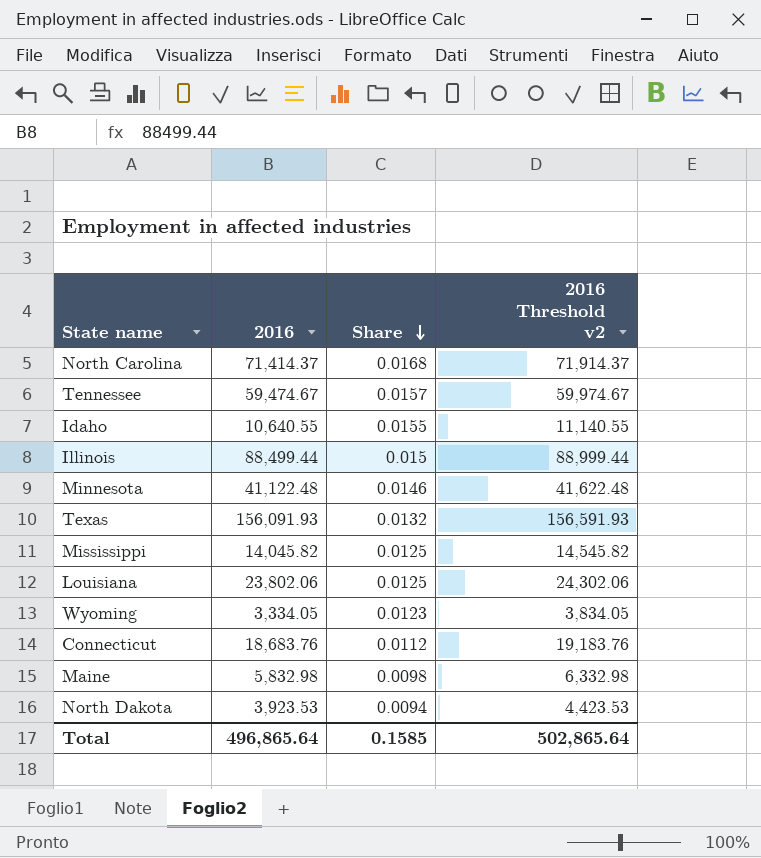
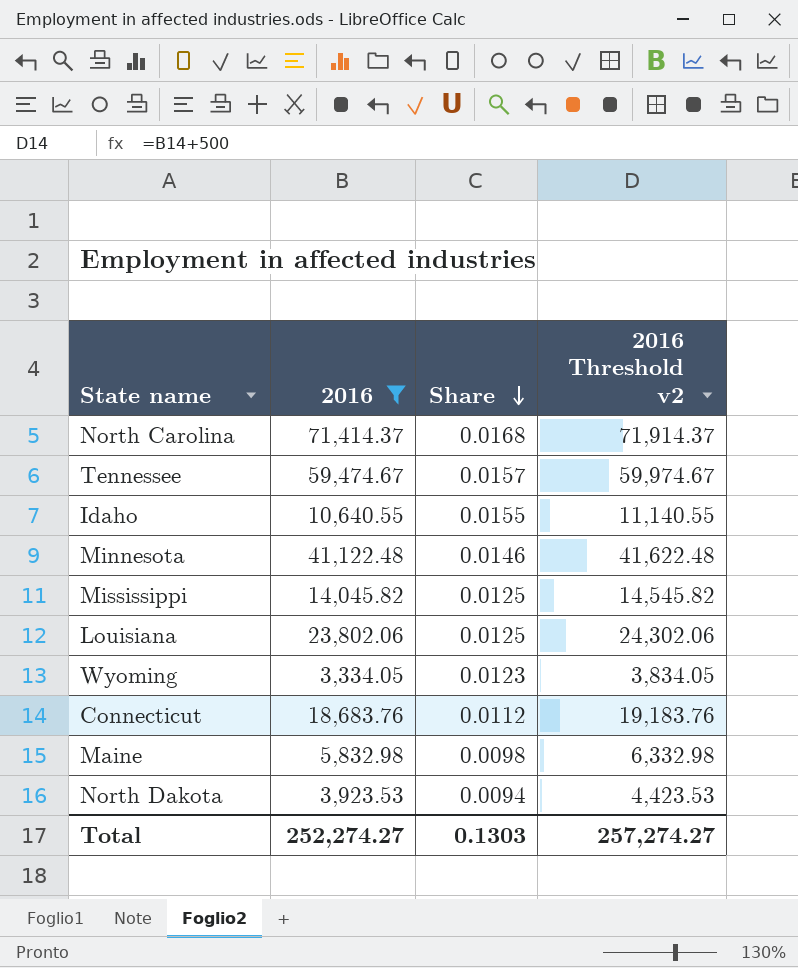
filter: none -> 2016 <= 71,414.37
Total | 2016: 496,865.64 -> 252,274.27
Total | Share: 0.1585 -> 0.1303
Total | 2016 Threshold v2: 502,865.64 -> 257,274.27

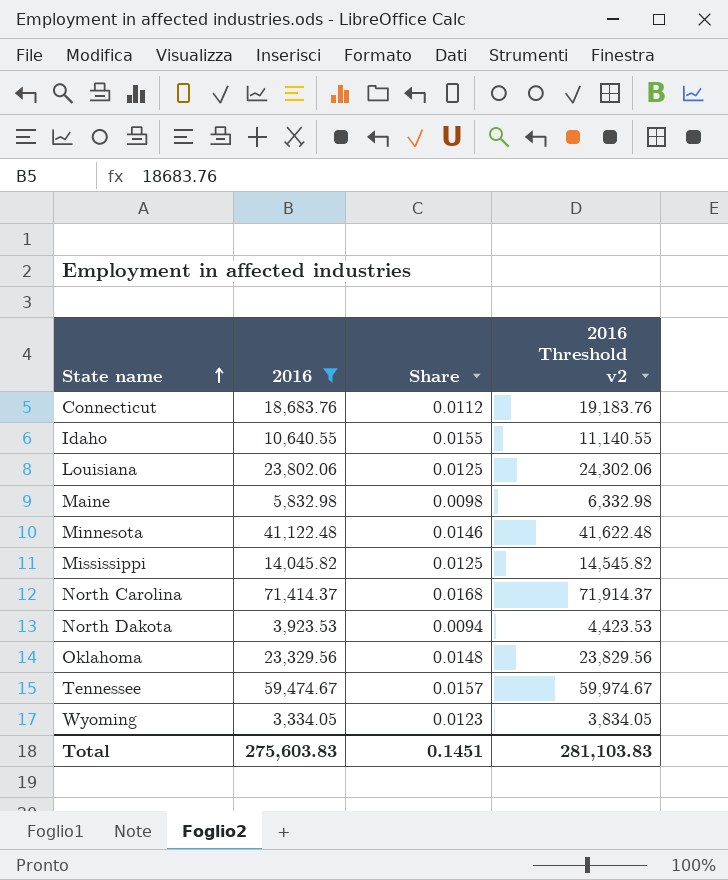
row order: Share descending -> State name ascending
row Oklahoma: none -> 23,329.56 | 0.0148 | 23,829.56
Total | 2016: 252,274.27 -> 275,603.83
Total | Share: 0.1303 -> 0.1451
Total | 2016 Threshold v2: 257,274.27 -> 281,103.83

